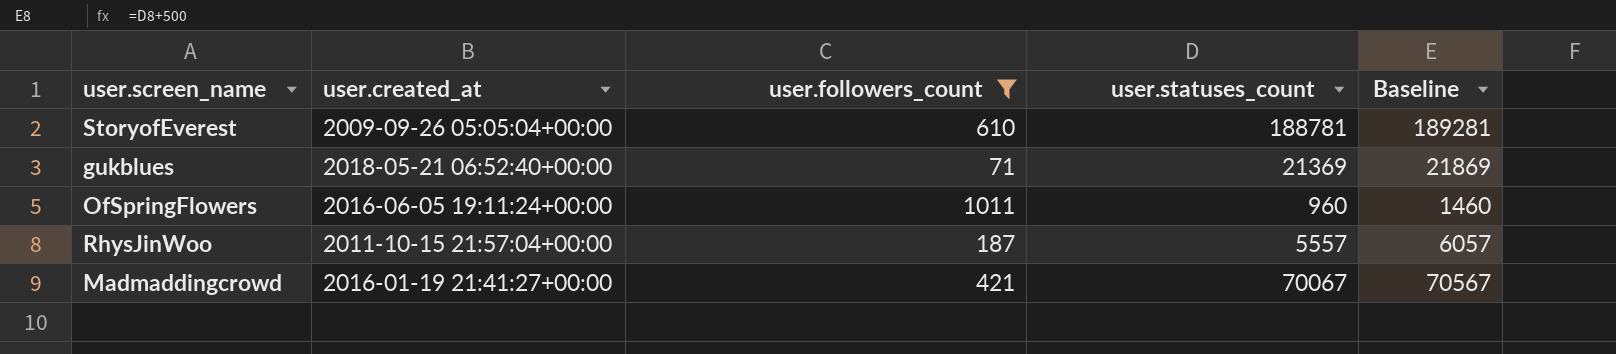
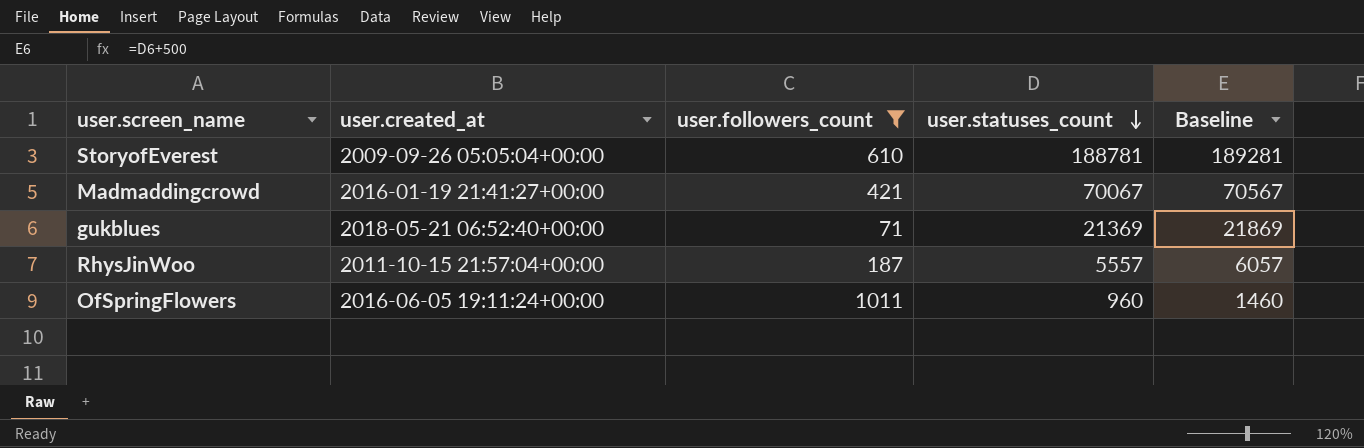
row order: none -> user.statuses_count descending

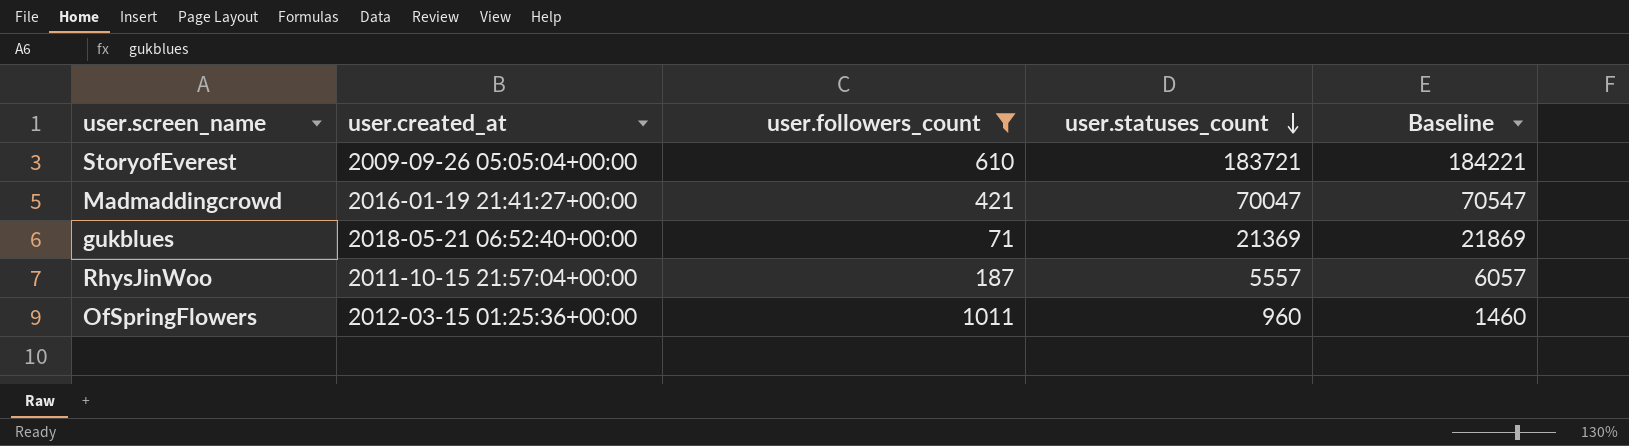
StoryofEverest | user.statuses_count: 188781 -> 183721
StoryofEverest | Baseline: 189281 -> 184221
Madmaddingcrowd | user.statuses_count: 70067 -> 70047
Madmaddingcrowd | Baseline: 70567 -> 70547
OfSpringFlowers | user.created_at: 2016-06-05 19:11:24+00:00 -> 2012-03-15 01:25:36+00:00

